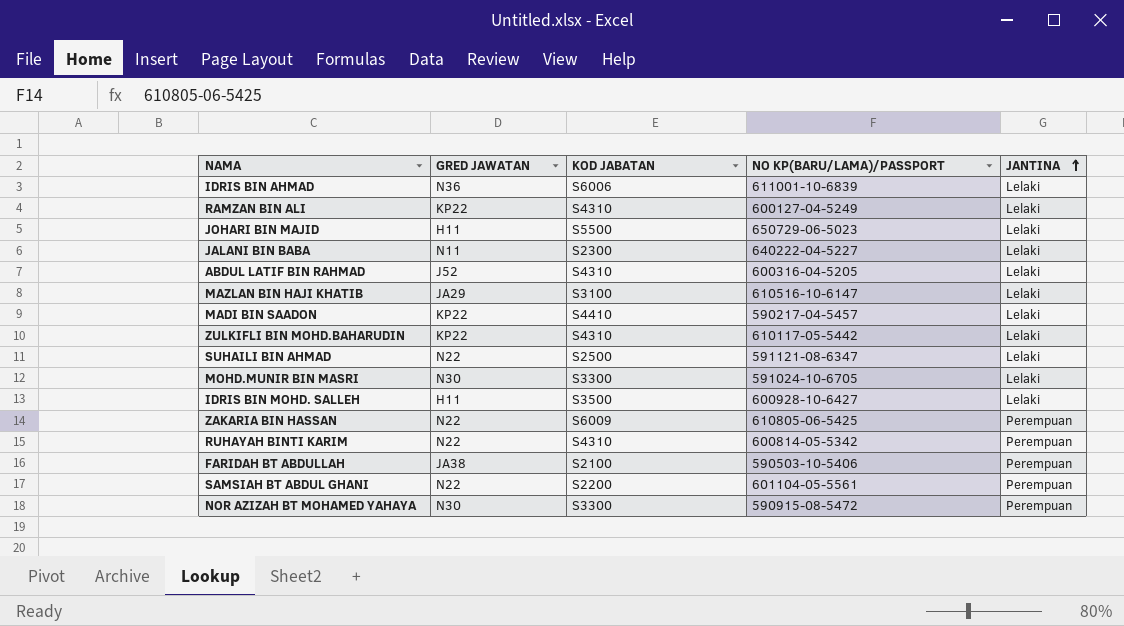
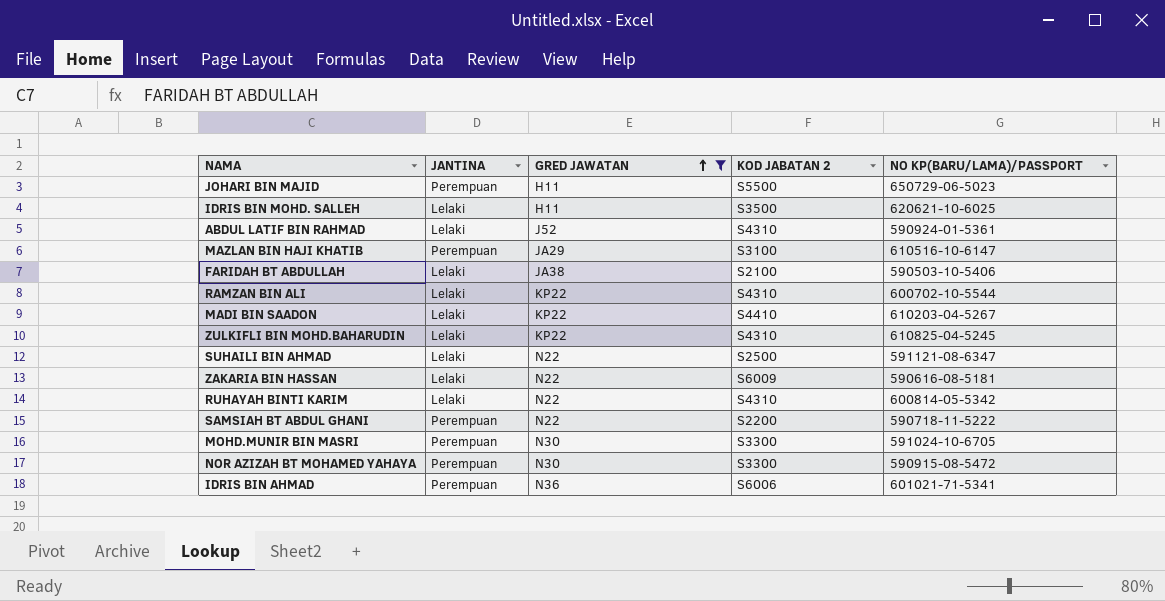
filter: none -> GRED JAWATAN != N11
row order: JANTINA ascending -> GRED JAWATAN ascending
column JANTINA | position: 5 -> 2
column name: KOD JABATAN -> KOD JABATAN 2
JOHARI BIN MAJID | JANTINA: Lelaki -> Perempuan
IDRIS BIN MOHD. SALLEH | NO KP(BARU/LAMA)/PASSPORT: 600928-10-6427 -> 620621-10-6025
ABDUL LATIF BIN RAHMAD | NO KP(BARU/LAMA)/PASSPORT: 600316-04-5205 -> 590924-01-5361
MAZLAN BIN HAJI KHATIB | JANTINA: Lelaki -> Perempuan
FARIDAH BT ABDULLAH | JANTINA: Perempuan -> Lelaki
RAMZAN BIN ALI | NO KP(BARU/LAMA)/PASSPORT: 600127-04-5249 -> 600702-10-5544
MADI BIN SAADON | NO KP(BARU/LAMA)/PASSPORT: 590217-04-5457 -> 610203-04-5267
ZULKIFLI BIN MOHD.BAHARUDIN | NO KP(BARU/LAMA)/PASSPORT: 610117-05-5442 -> 610825-04-5245
ZAKARIA BIN HASSAN | JANTINA: Perempuan -> Lelaki
ZAKARIA BIN HASSAN | NO KP(BARU/LAMA)/PASSPORT: 610805-06-5425 -> 590616-08-5181
RUHAYAH BINTI KARIM | JANTINA: Perempuan -> Lelaki
SAMSIAH BT ABDUL GHANI | NO KP(BARU/LAMA)/PASSPORT: 601104-05-5561 -> 590718-11-5222
MOHD.MUNIR BIN MASRI | JANTINA: Lelaki -> Perempuan
IDRIS BIN AHMAD | JANTINA: Lelaki -> Perempuan
IDRIS BIN AHMAD | NO KP(BARU/LAMA)/PASSPORT: 611001-10-6839 -> 601021-71-5341

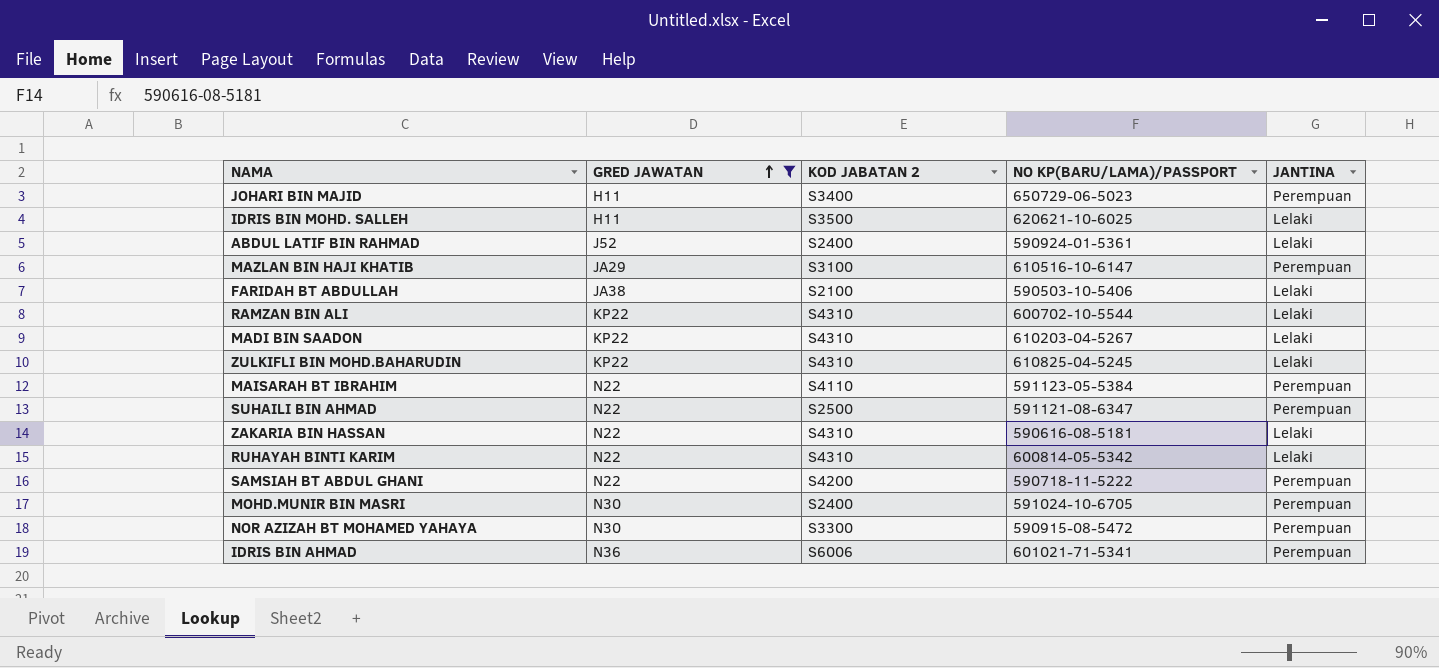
column JANTINA | position: 2 -> 5
JOHARI BIN MAJID | KOD JABATAN 2: S5500 -> S3400
ABDUL LATIF BIN RAHMAD | KOD JABATAN 2: S4310 -> S2400
MADI BIN SAADON | KOD JABATAN 2: S4410 -> S4310
row MAISARAH BT IBRAHIM: none -> N22 | S4110 | 591123-05-5384 | Perempuan
SUHAILI BIN AHMAD | JANTINA: Lelaki -> Perempuan
ZAKARIA BIN HASSAN | KOD JABATAN 2: S6009 -> S4310
SAMSIAH BT ABDUL GHANI | KOD JABATAN 2: S2200 -> S4200
MOHD.MUNIR BIN MASRI | KOD JABATAN 2: S3300 -> S2400

